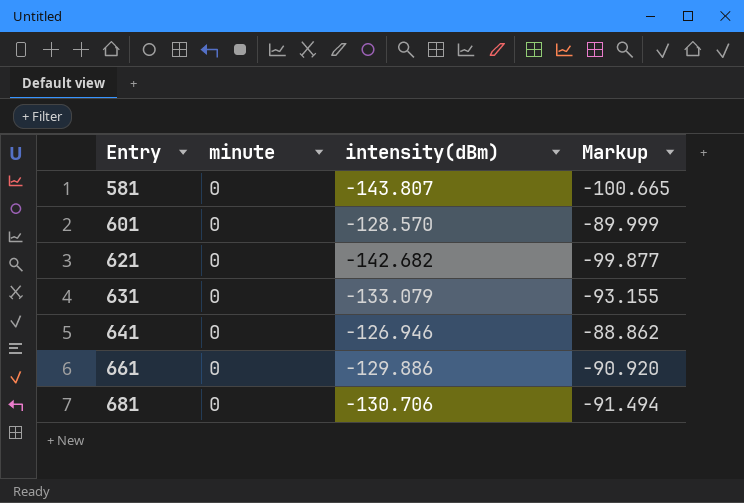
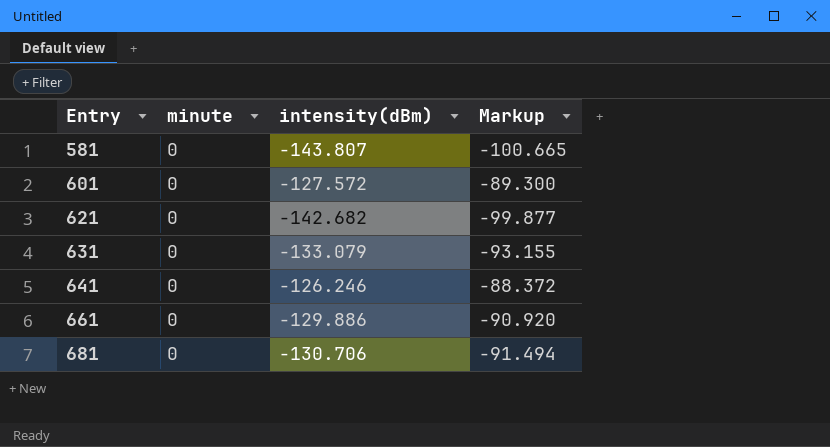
601 | intensity(dBm): -128.570 -> -127.572
601 | Markup: -89.999 -> -89.300
641 | intensity(dBm): -126.946 -> -126.246
641 | Markup: -88.862 -> -88.372

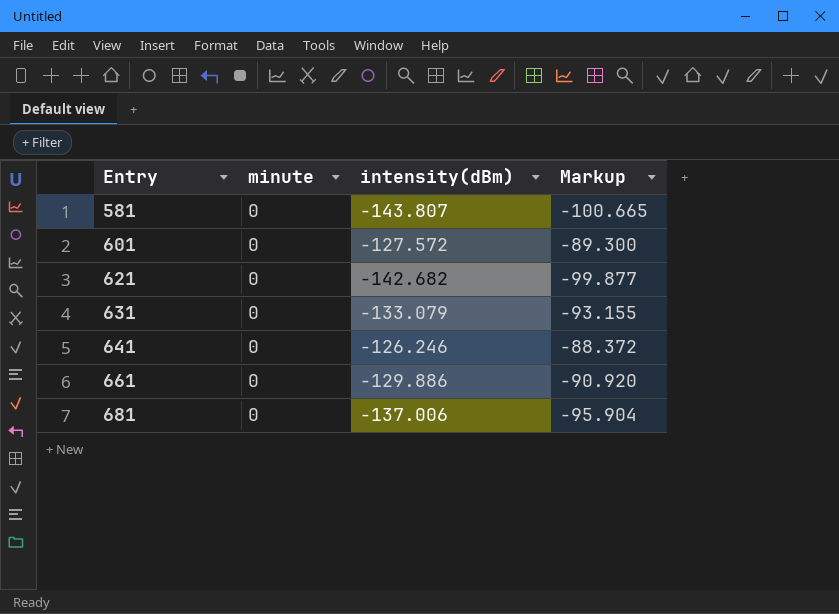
681 | intensity(dBm): -130.706 -> -137.006
681 | Markup: -91.494 -> -95.904

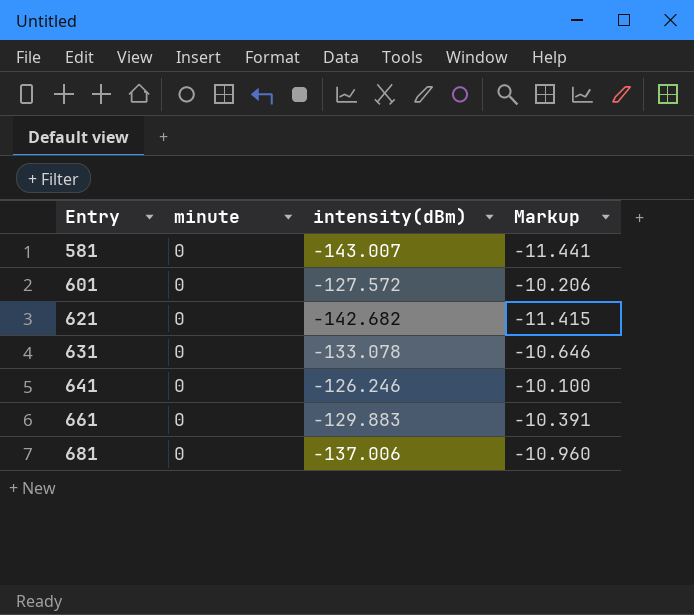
column Markup | formula: [intensity(dBm)] * 0.7 -> [intensity(dBm)] * 0.08
581 | intensity(dBm): -143.807 -> -143.007
631 | intensity(dBm): -133.079 -> -133.078
661 | intensity(dBm): -129.886 -> -129.883

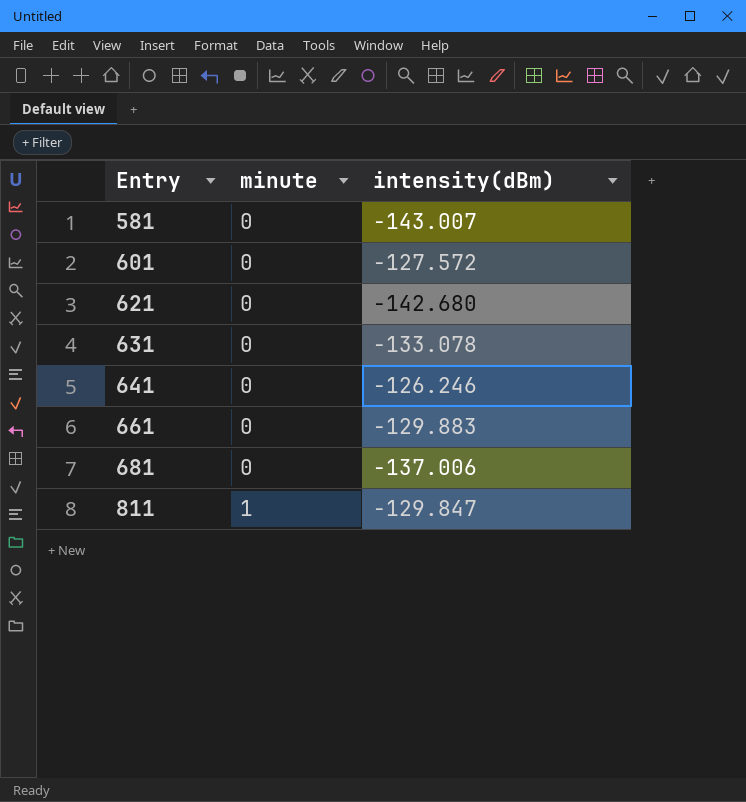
column Markup | formula: [intensity(dBm)] * 0.08 -> none
621 | intensity(dBm): -142.682 -> -142.680
row 811: none -> 1 | -129.847

